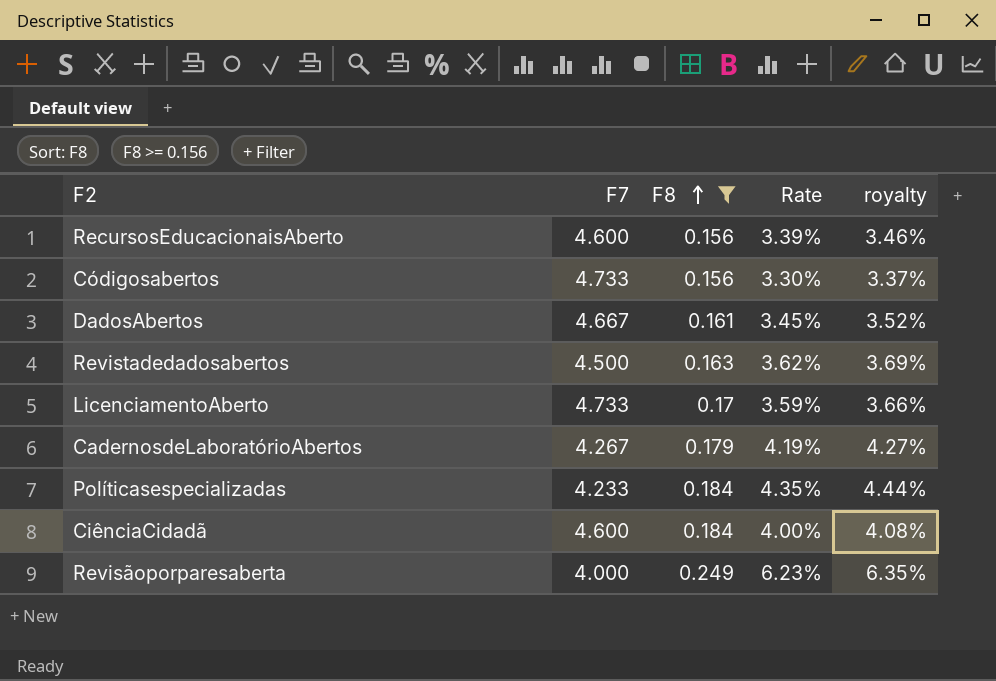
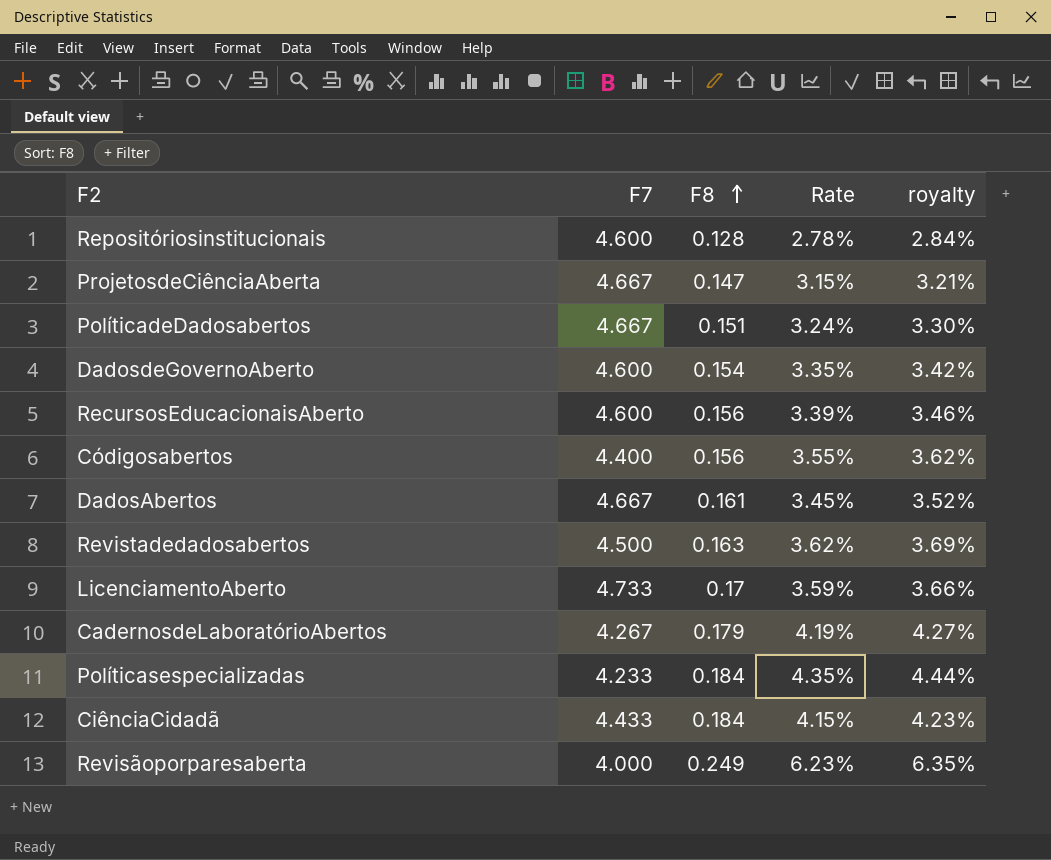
filter: F8 >= 0.156 -> none
Códigosabertos | F7: 4.733 -> 4.400
Códigosabertos | Rate: 3.30% -> 3.55%
Códigosabertos | royalty: 3.37% -> 3.62%
CiênciaCidadã | F7: 4.600 -> 4.433
CiênciaCidadã | Rate: 4.00% -> 4.15%
CiênciaCidadã | royalty: 4.08% -> 4.23%

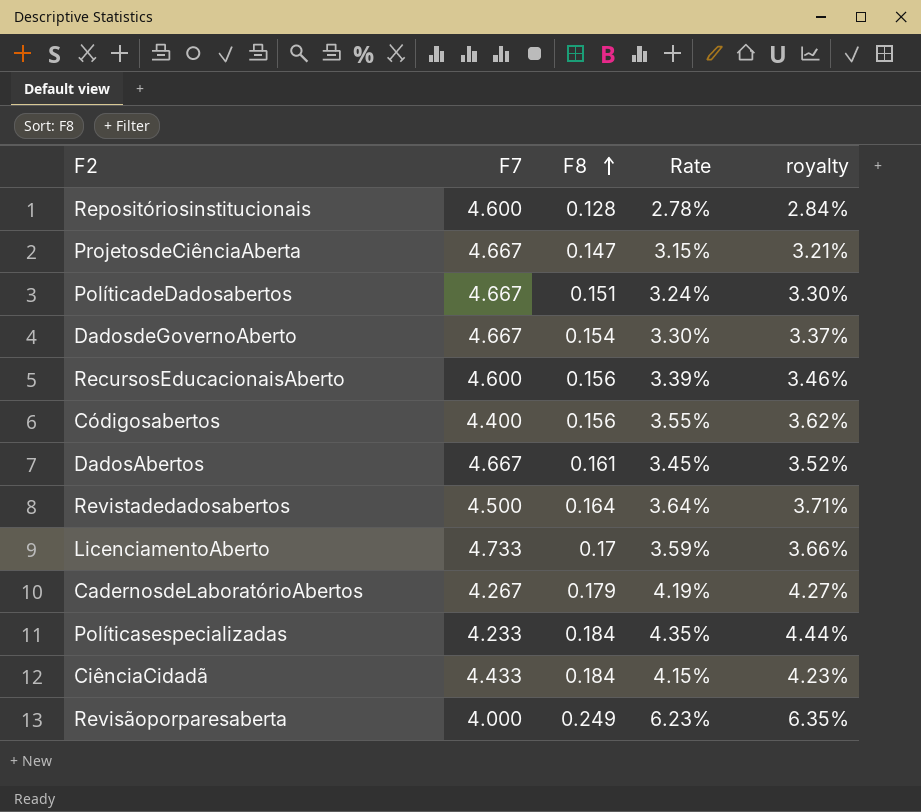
DadosdeGovernoAberto | F7: 4.600 -> 4.667
DadosdeGovernoAberto | Rate: 3.35% -> 3.30%
DadosdeGovernoAberto | royalty: 3.42% -> 3.37%
Revistadedadosabertos | F8: 0.163 -> 0.164
Revistadedadosabertos | Rate: 3.62% -> 3.64%
Revistadedadosabertos | royalty: 3.69% -> 3.71%

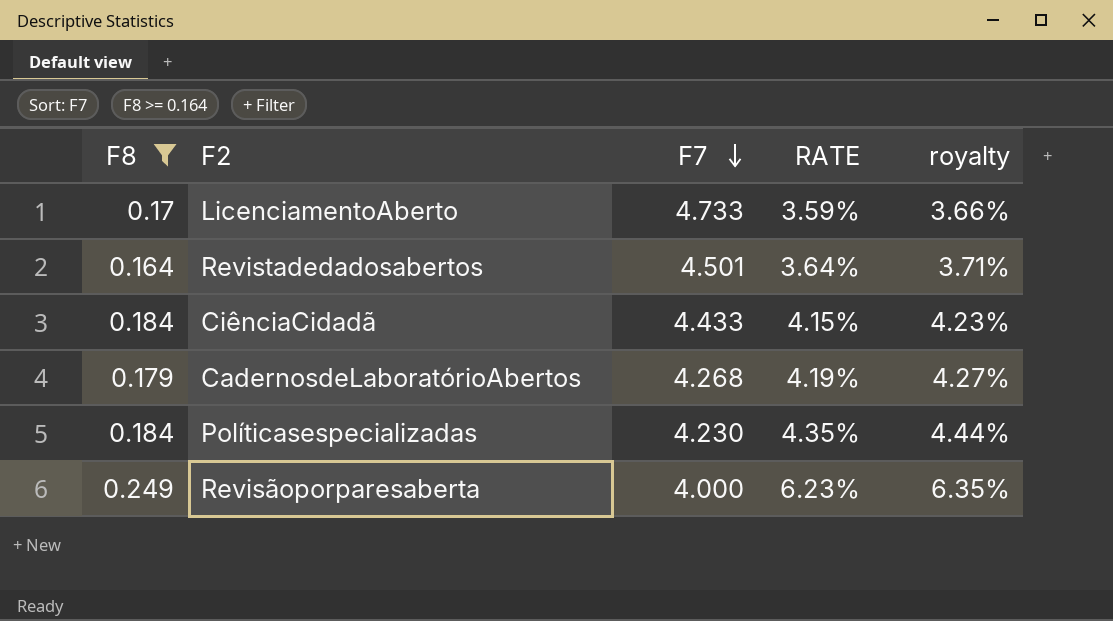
filter: none -> F8 >= 0.164
row order: F8 ascending -> F7 descending
column F8 | position: 3 -> 1
column name: Rate -> RATE
Revistadedadosabertos | F7: 4.500 -> 4.501
CadernosdeLaboratórioAbertos | F7: 4.267 -> 4.268
Políticasespecializadas | F7: 4.233 -> 4.230

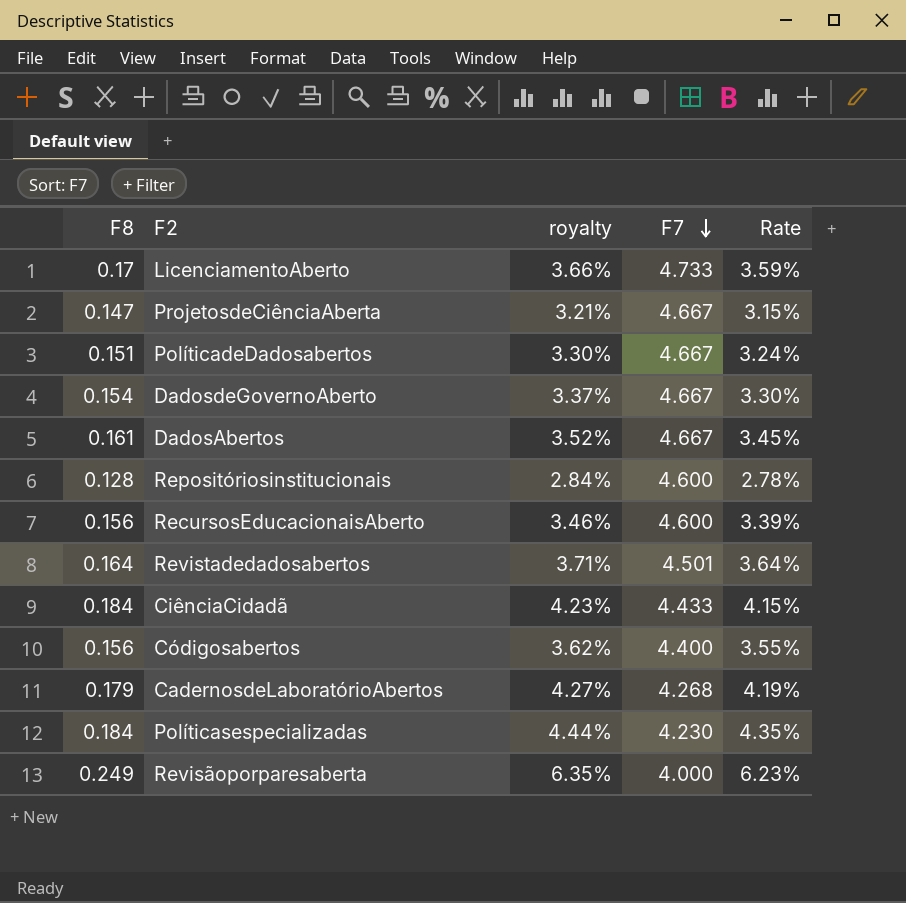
filter: F8 >= 0.164 -> none
column royalty | position: 5 -> 3
column name: RATE -> Rate

